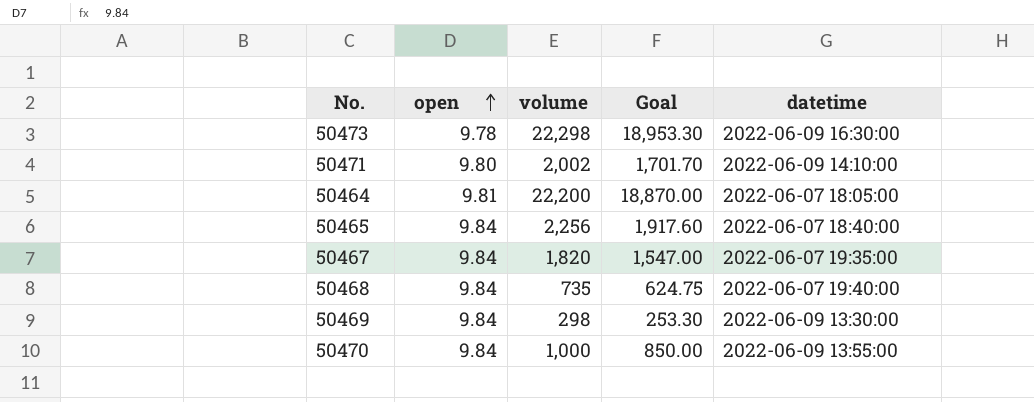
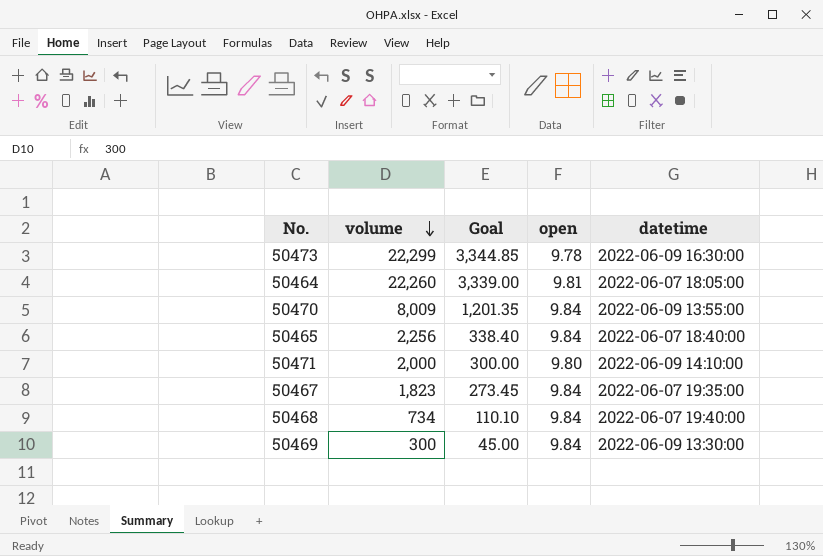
row order: open ascending -> volume descending
column Goal | formula: [volume] * 0.85 -> [volume] * 0.15
column open | position: 2 -> 4
50473 | volume: 22,298 -> 22,299
50464 | volume: 22,200 -> 22,260
50470 | volume: 1,000 -> 8,009
50471 | volume: 2,002 -> 2,000
50467 | volume: 1,820 -> 1,823
50468 | volume: 735 -> 734
50469 | volume: 298 -> 300

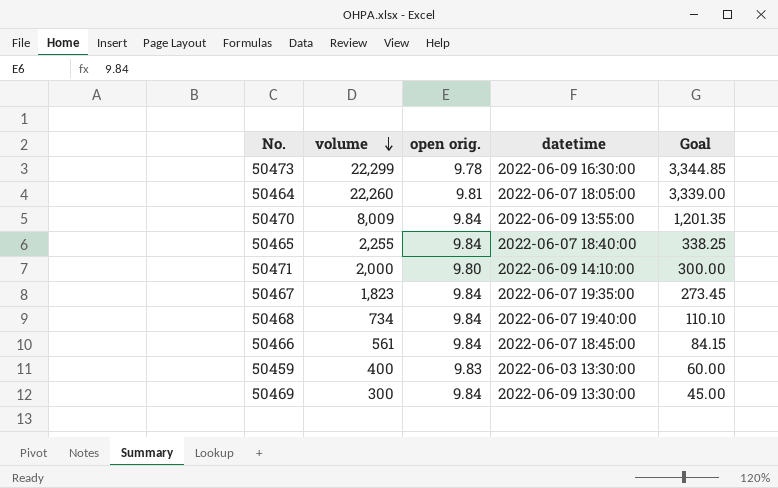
column name: open -> open orig.
column Goal | position: 3 -> 5
50465 | volume: 2,256 -> 2,255
50465 | Goal: 338.40 -> 338.25
row 50466: none -> 561 | 9.84 | 2022-06-07 18:45:00 | 84.15
row 50459: none -> 400 | 9.83 | 2022-06-03 13:30:00 | 60.00

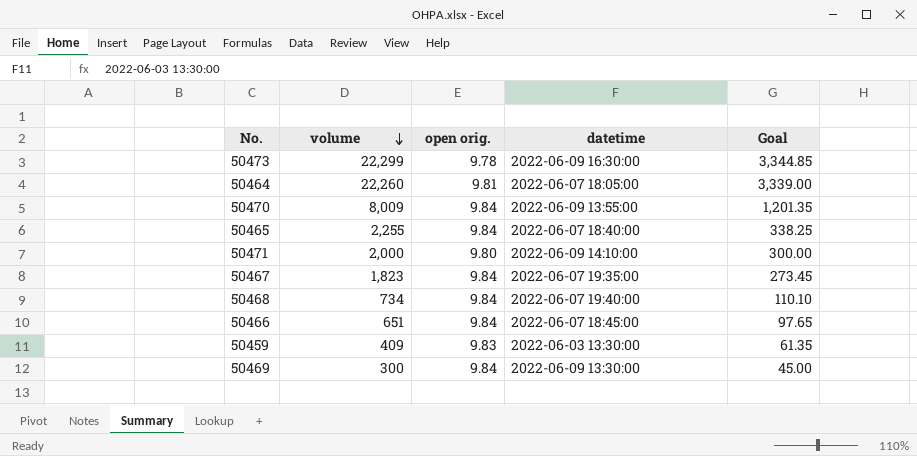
50466 | volume: 561 -> 651
50466 | Goal: 84.15 -> 97.65
50459 | volume: 400 -> 409
50459 | Goal: 60.00 -> 61.35

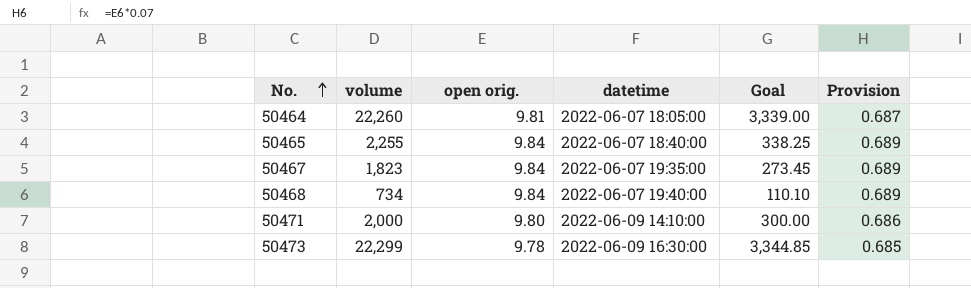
row order: volume descending -> No. ascending
column Provision | formula: none -> [open orig.] * 0.07
row 50470: 8,009 | 9.84 | 2022-06-09 13:55:00 | 1,201.35 -> none
row 50466: 651 | 9.84 | 2022-06-07 18:45:00 | 97.65 -> none
row 50459: 409 | 9.83 | 2022-06-03 13:30:00 | 61.35 -> none
row 50469: 300 | 9.84 | 2022-06-09 13:30:00 | 45.00 -> none

